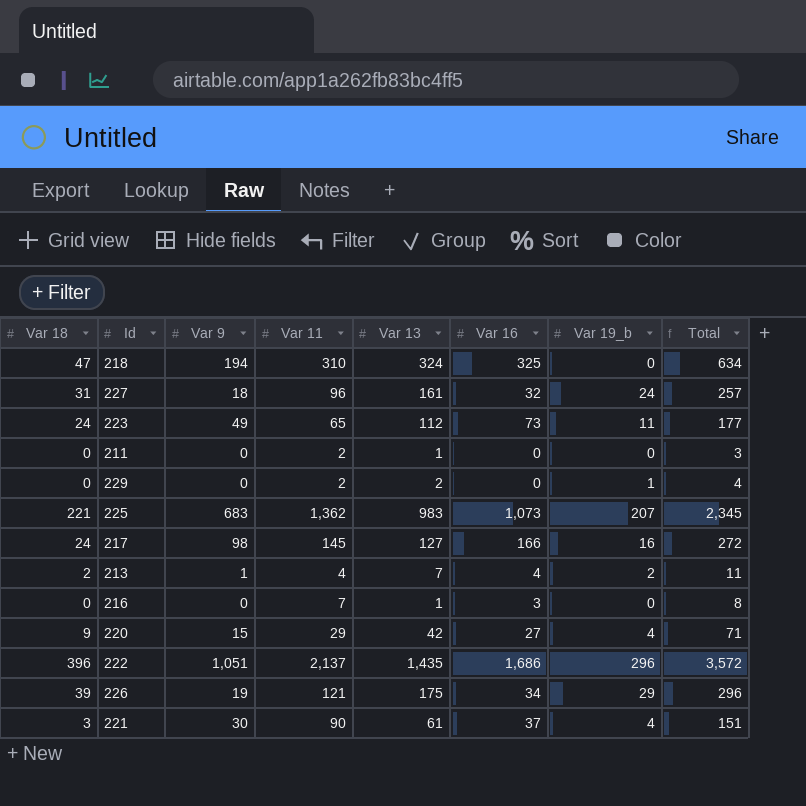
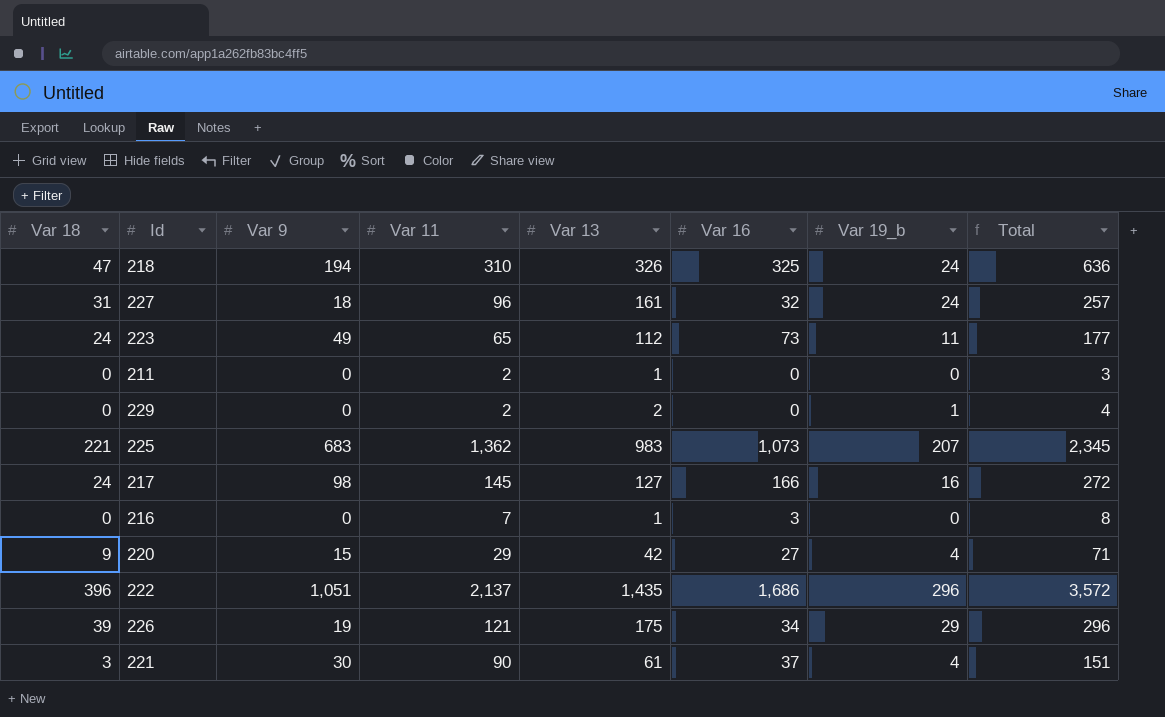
row 213: 2 | 1 | 4 | 7 | 4 | 2 | 11 -> none
218 | Var 13: 324 -> 326
218 | Var 19_b: 0 -> 24
218 | Total: 634 -> 636

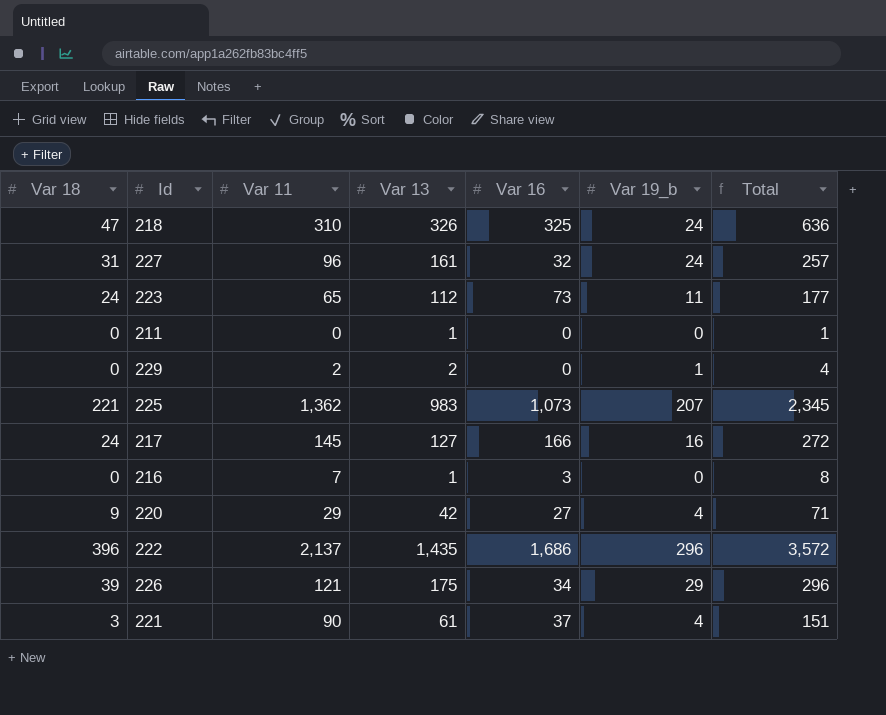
column Var 9 | position: 3 -> none
211 | Var 11: 2 -> 0
211 | Total: 3 -> 1

